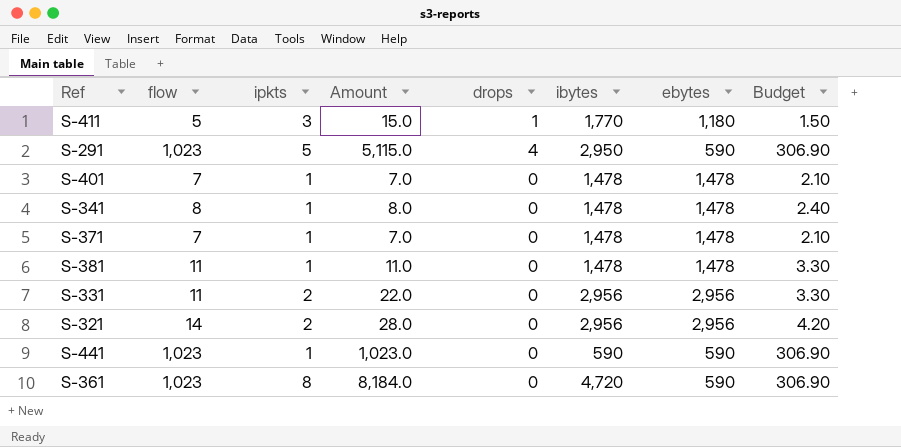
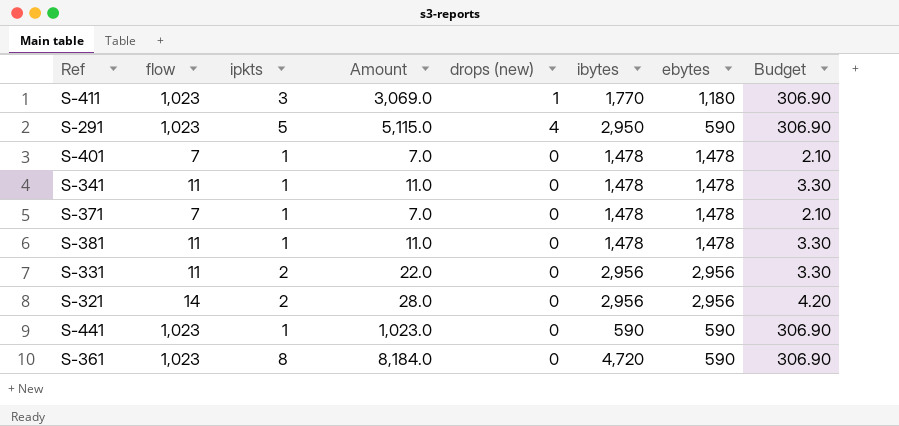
column name: drops -> drops (new)
S-411 | flow: 5 -> 1,023
S-411 | Amount: 15.0 -> 3,069.0
S-411 | Budget: 1.50 -> 306.90
S-341 | flow: 8 -> 11
S-341 | Amount: 8.0 -> 11.0
S-341 | Budget: 2.40 -> 3.30

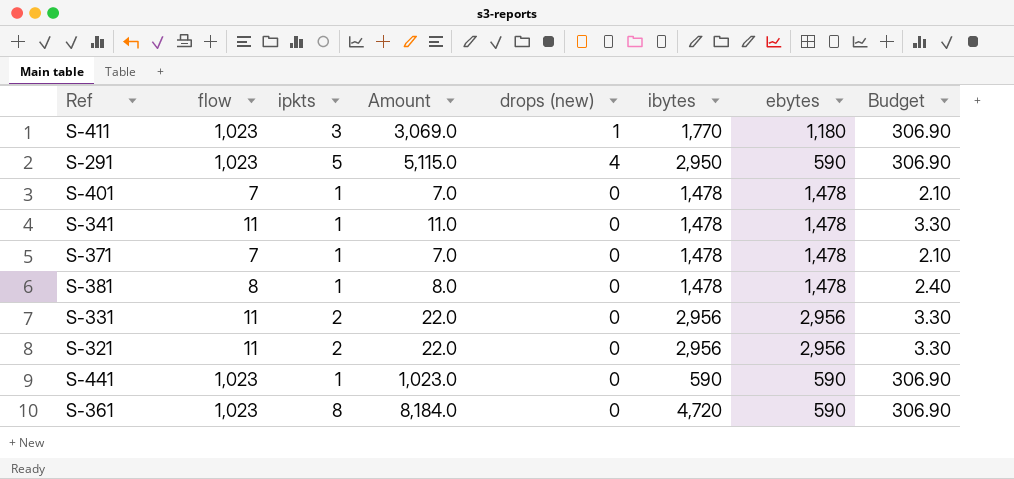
S-381 | flow: 11 -> 8
S-381 | Amount: 11.0 -> 8.0
S-381 | Budget: 3.30 -> 2.40
S-321 | flow: 14 -> 11
S-321 | Amount: 28.0 -> 22.0
S-321 | Budget: 4.20 -> 3.30

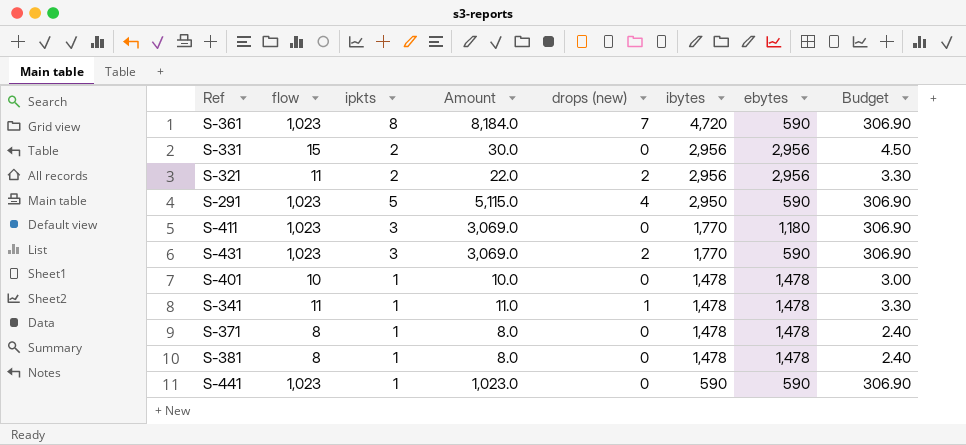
row order: none -> ibytes descending
S-361 | drops (new): 0 -> 7
S-331 | flow: 11 -> 15
S-331 | Amount: 22.0 -> 30.0
S-331 | Budget: 3.30 -> 4.50
S-321 | drops (new): 0 -> 2
S-411 | drops (new): 1 -> 0
row S-431: none -> 1,023 | 3 | 3,069.0 | 2 | 1,770 | 590 | 306.90
S-401 | flow: 7 -> 10
S-401 | Amount: 7.0 -> 10.0
S-401 | Budget: 2.10 -> 3.00
S-341 | drops (new): 0 -> 1
S-371 | flow: 7 -> 8
S-371 | Amount: 7.0 -> 8.0
S-371 | Budget: 2.10 -> 2.40

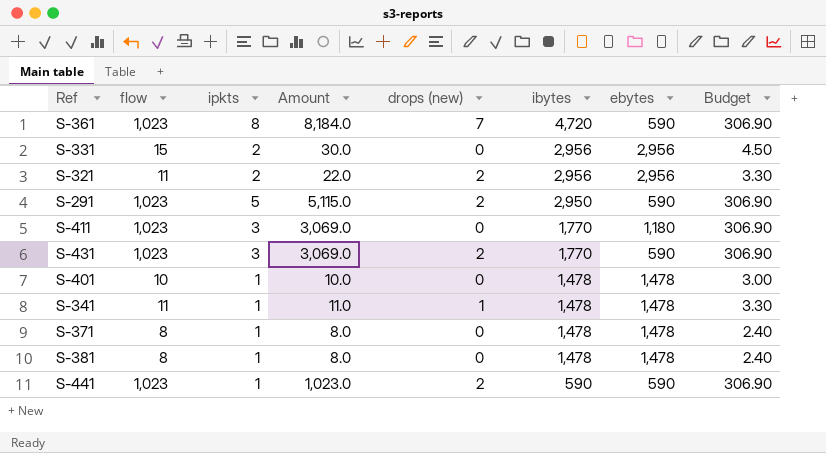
S-291 | drops (new): 4 -> 2
S-441 | drops (new): 0 -> 2

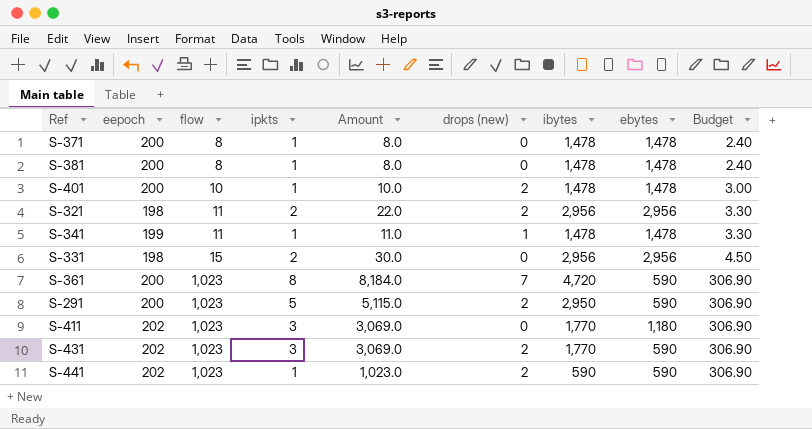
row order: ibytes descending -> flow ascending
column eepoch | position: none -> 2
S-401 | drops (new): 0 -> 2

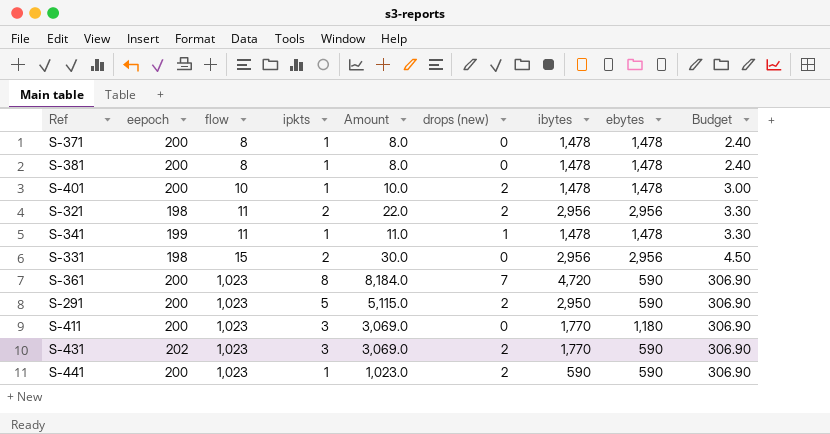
S-411 | eepoch: 202 -> 200
S-441 | eepoch: 202 -> 200

